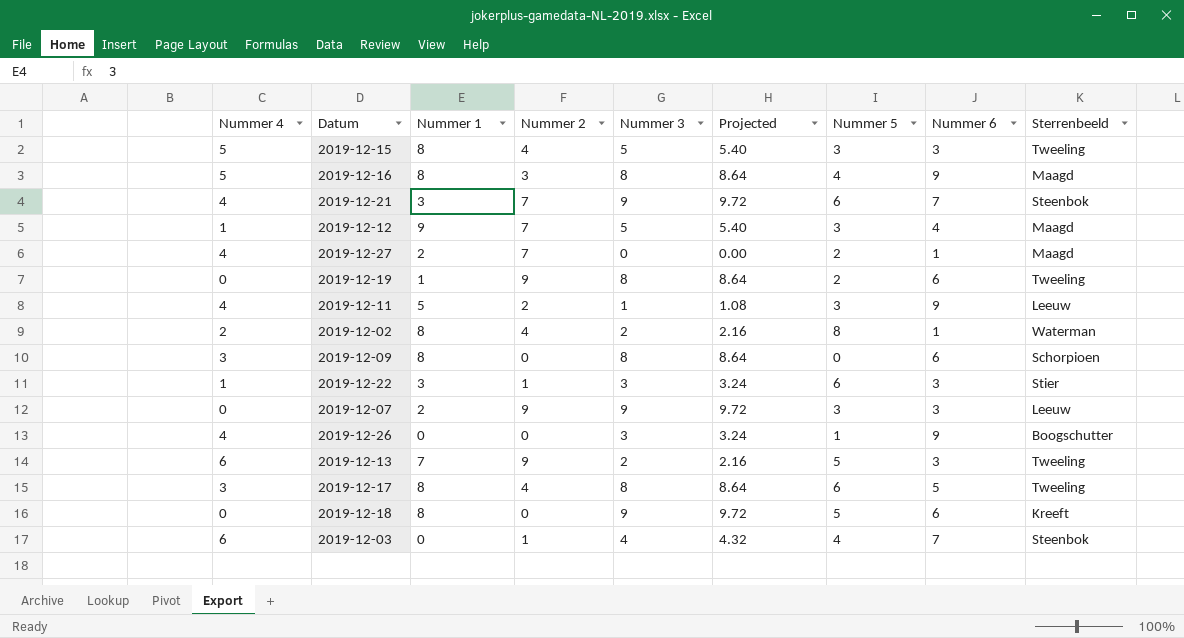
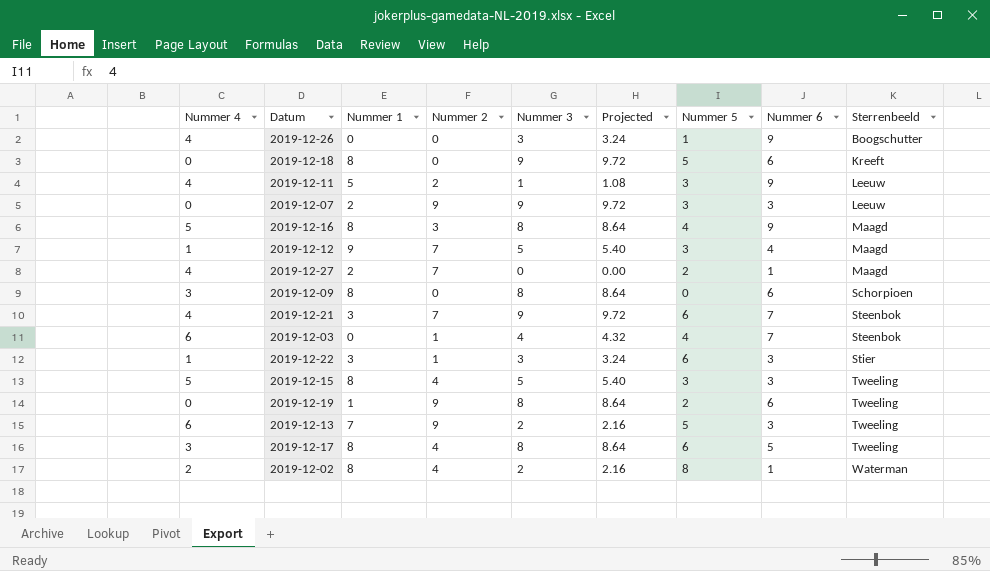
row order: none -> Sterrenbeeld ascending

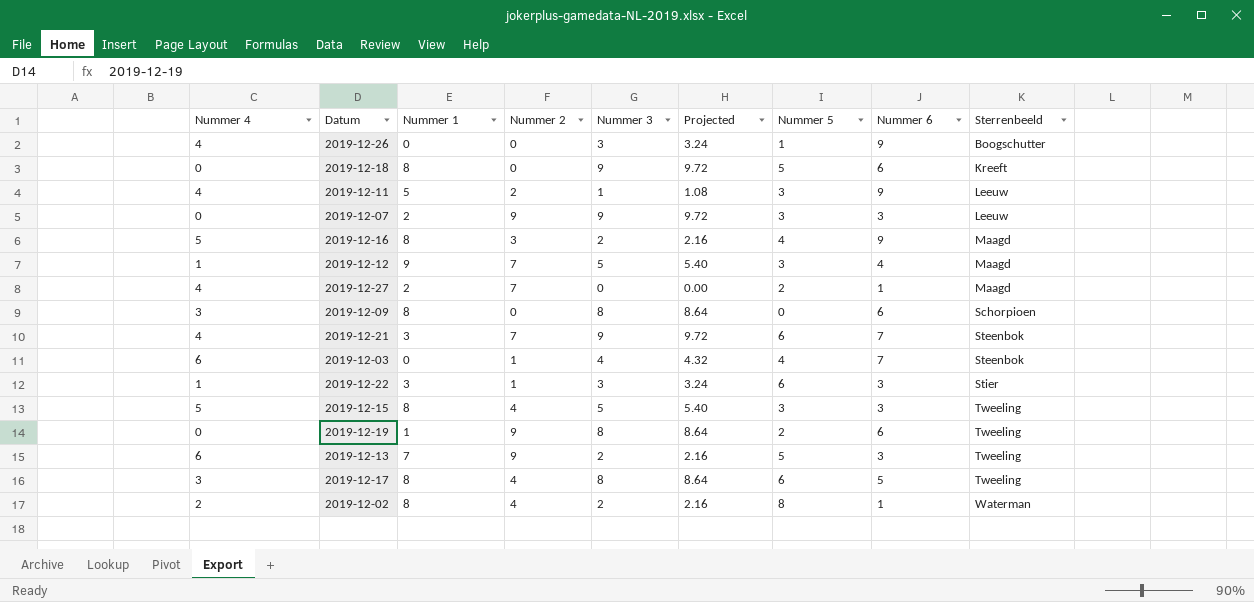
2019-12-16 | Nummer 3: 8 -> 2
2019-12-16 | Projected: 8.64 -> 2.16

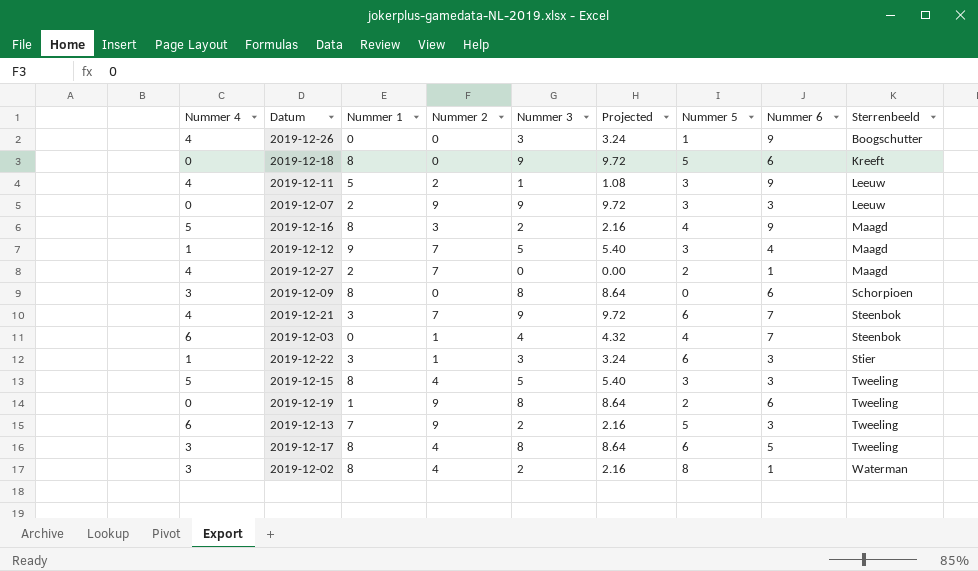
2019-12-02 | Nummer 4: 2 -> 3

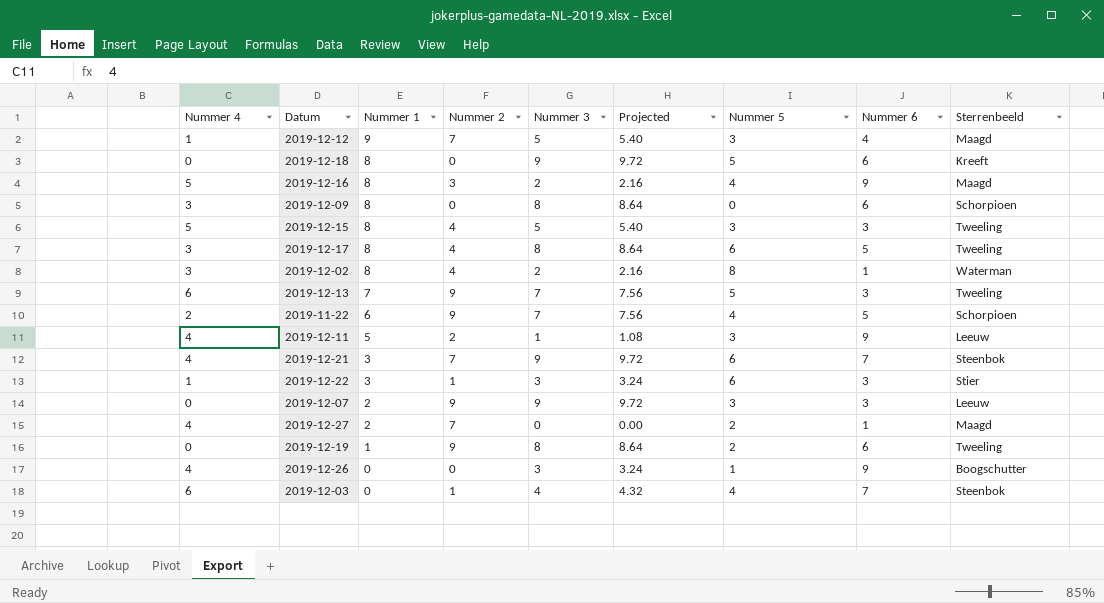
row order: Sterrenbeeld ascending -> Nummer 1 descending
2019-12-13 | Nummer 3: 2 -> 7
2019-12-13 | Projected: 2.16 -> 7.56
row 2019-11-22: none -> 2 | 6 | 9 | 7 | 7.56 | 4 | 5 | Schorpioen

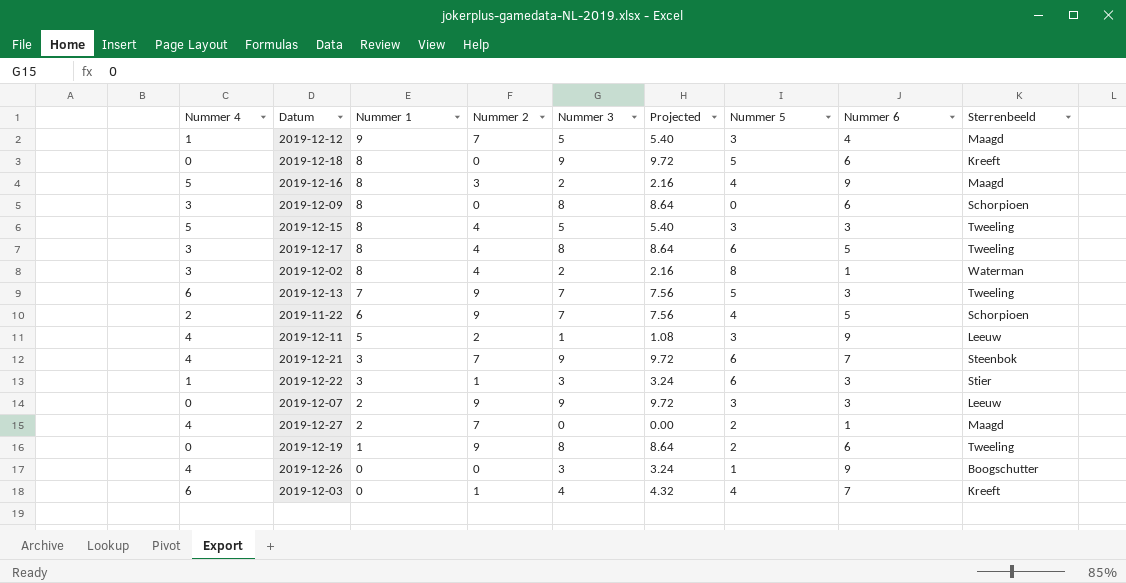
2019-12-03 | Sterrenbeeld: Steenbok -> Kreeft

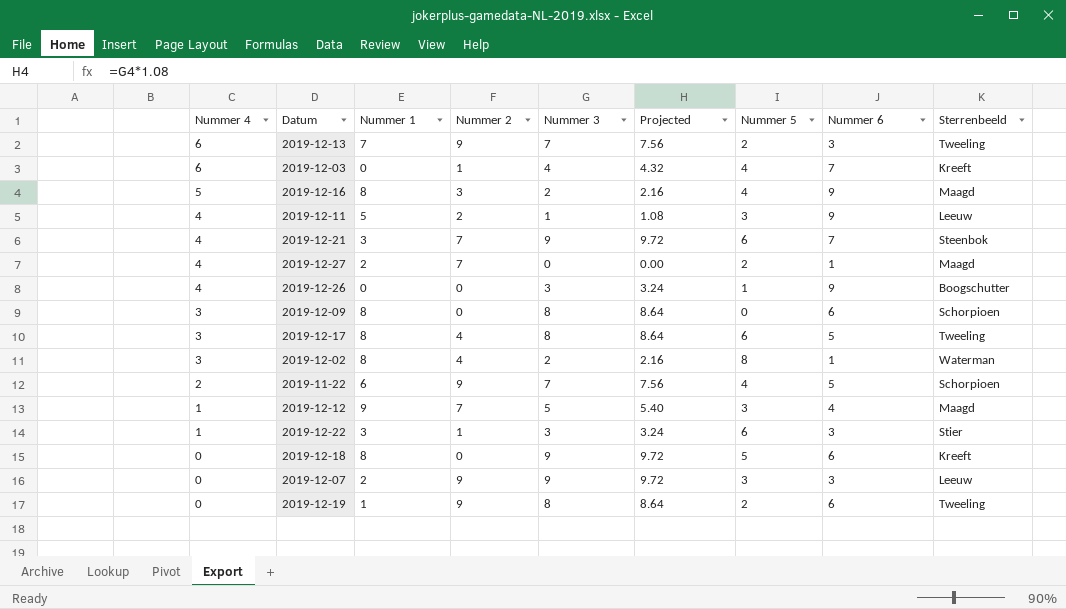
row order: Nummer 1 descending -> Nummer 4 descending
row 2019-12-15: 5 | 8 | 4 | 5 | 5.40 | 3 | 3 | Tweeling -> none
2019-12-13 | Nummer 5: 5 -> 2

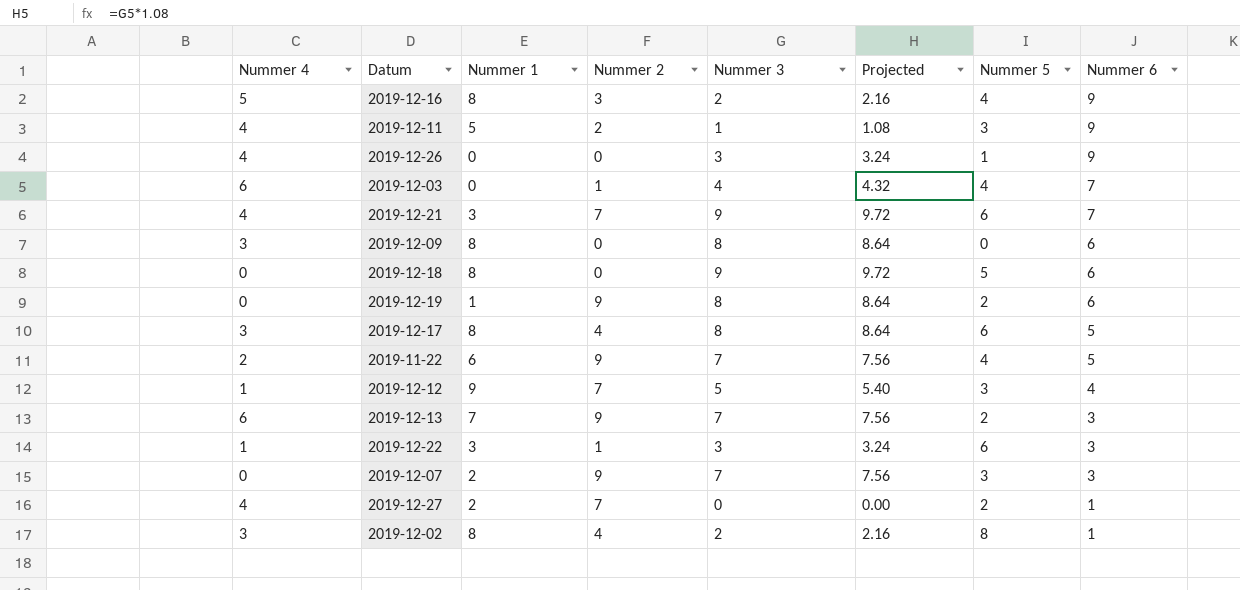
row order: Nummer 4 descending -> Nummer 6 descending
column Sterrenbeeld | position: 9 -> none
2019-12-07 | Nummer 3: 9 -> 7
2019-12-07 | Projected: 9.72 -> 7.56

